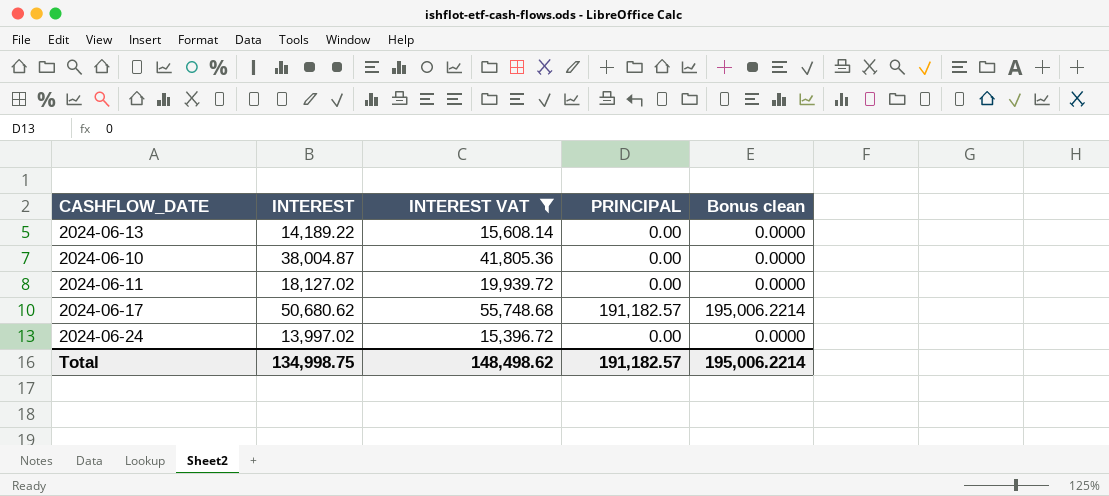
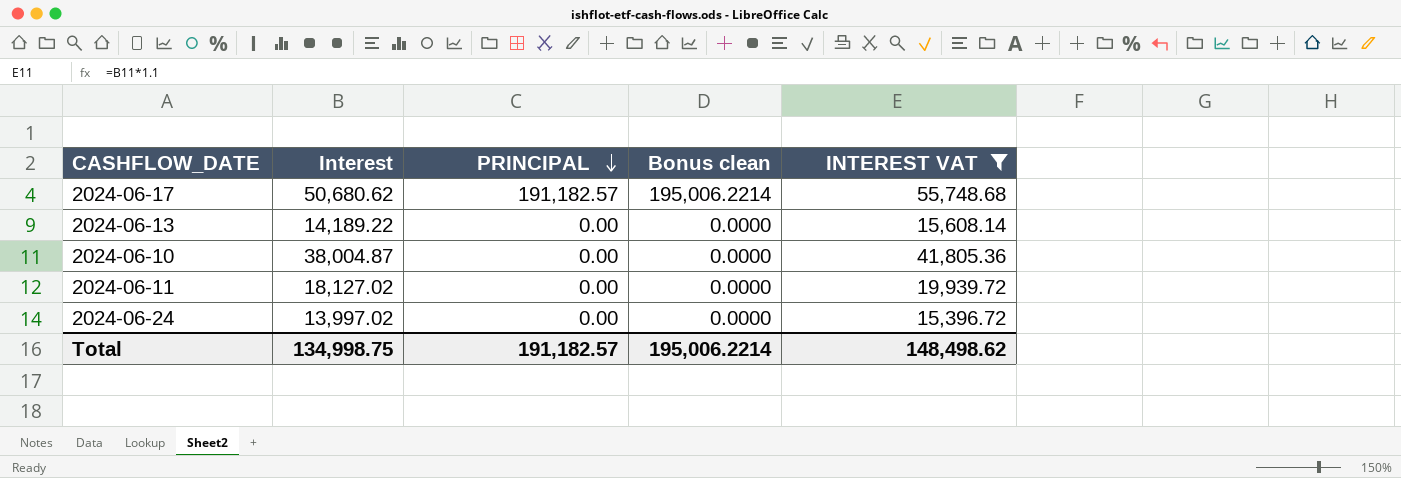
row order: none -> PRINCIPAL descending
column name: INTEREST -> Interest
column INTEREST VAT | position: 3 -> 5

